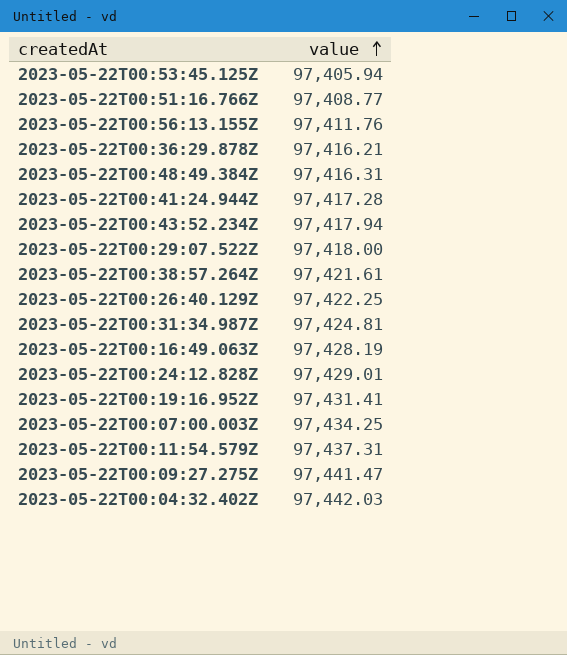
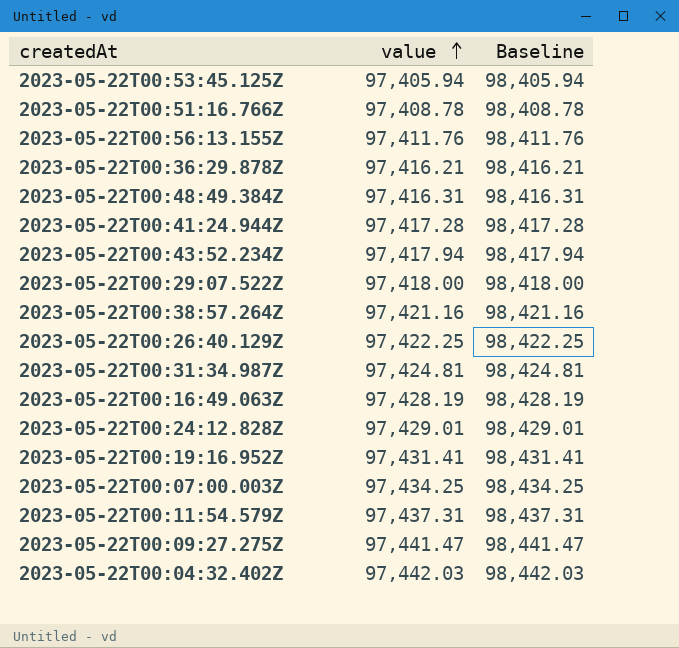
column Baseline | formula: none -> [value] + 1000
2023-05-22T00:51:16.766Z | value: 97,408.77 -> 97,408.78
2023-05-22T00:38:57.264Z | value: 97,421.61 -> 97,421.16

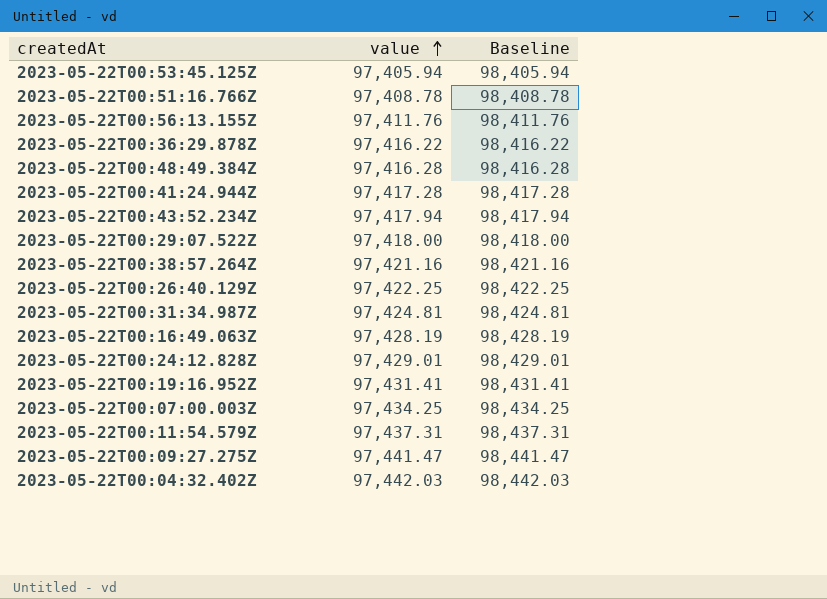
2023-05-22T00:36:29.878Z | value: 97,416.21 -> 97,416.22
2023-05-22T00:36:29.878Z | Baseline: 98,416.21 -> 98,416.22
2023-05-22T00:48:49.384Z | value: 97,416.31 -> 97,416.28
2023-05-22T00:48:49.384Z | Baseline: 98,416.31 -> 98,416.28

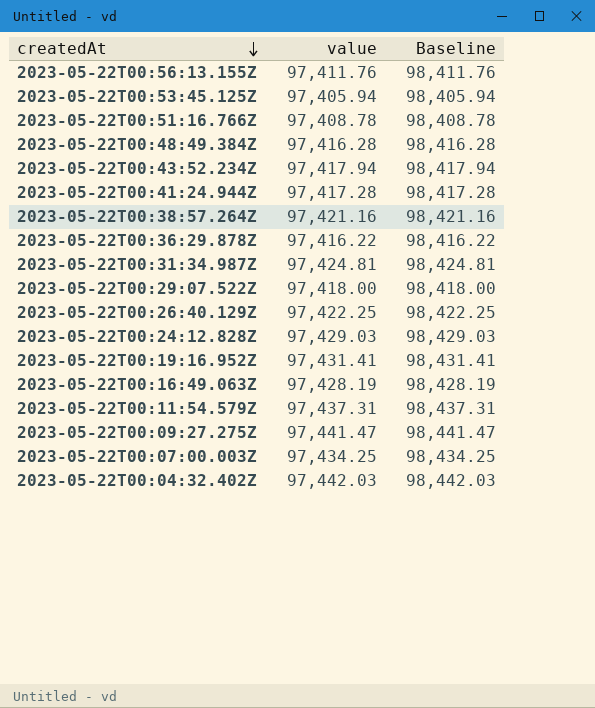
row order: value ascending -> createdAt descending
2023-05-22T00:24:12.828Z | value: 97,429.01 -> 97,429.03
2023-05-22T00:24:12.828Z | Baseline: 98,429.01 -> 98,429.03

